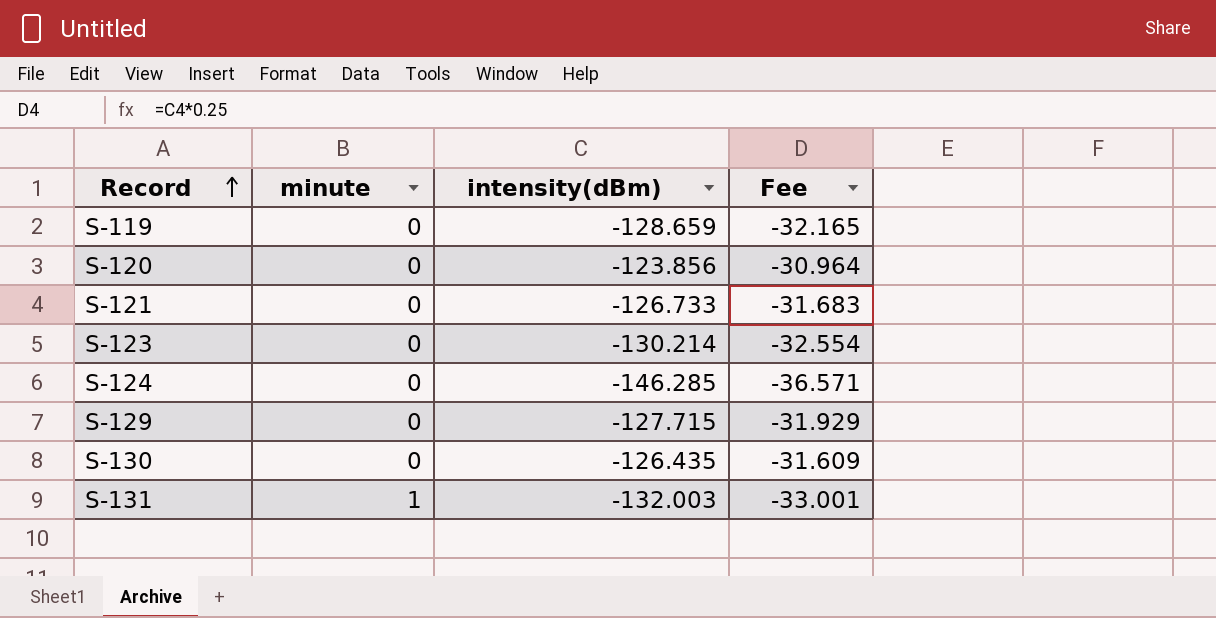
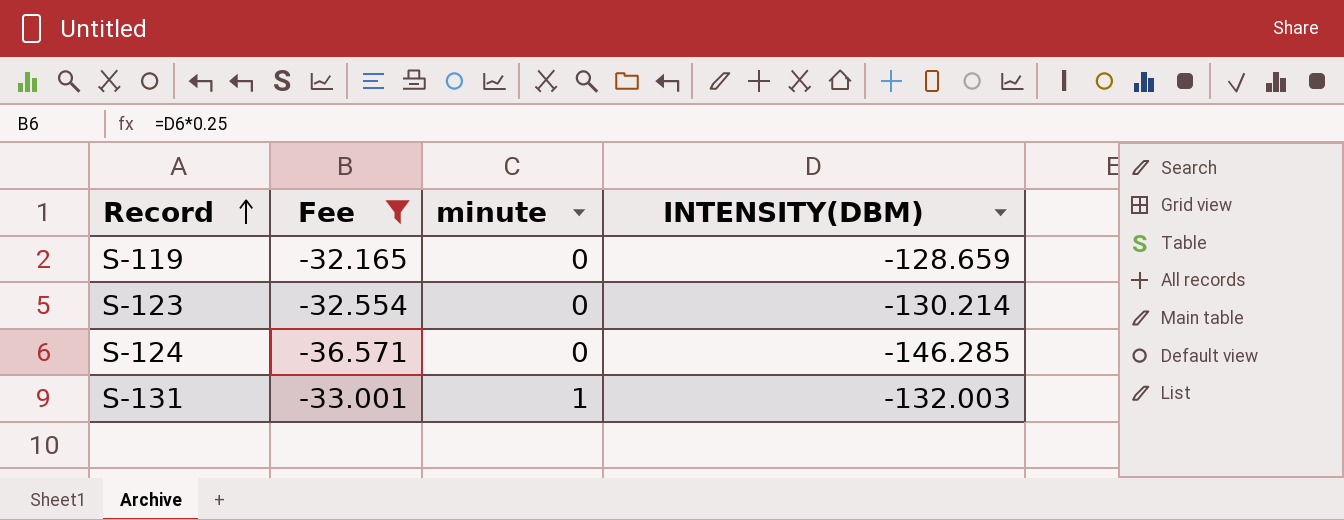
filter: none -> Fee <= -32.165
column Fee | position: 4 -> 2
column name: intensity(dBm) -> INTENSITY(DBM)

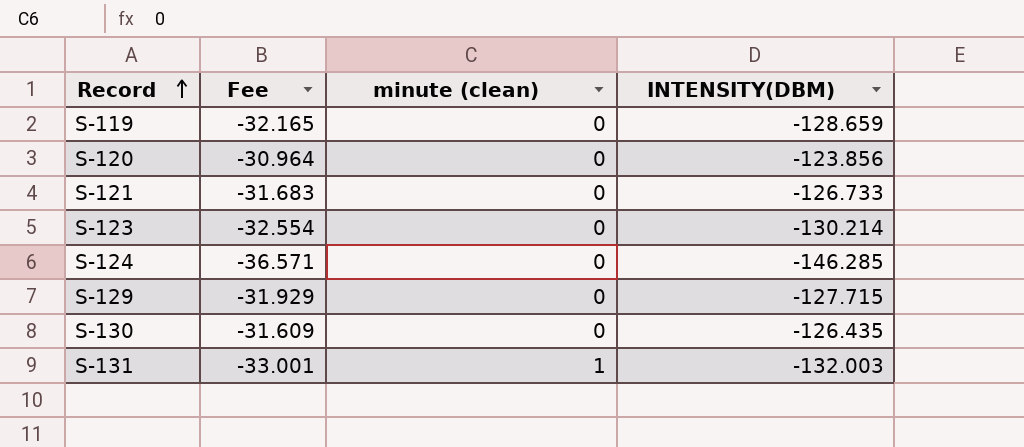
filter: Fee <= -32.165 -> none
column name: minute -> minute (clean)

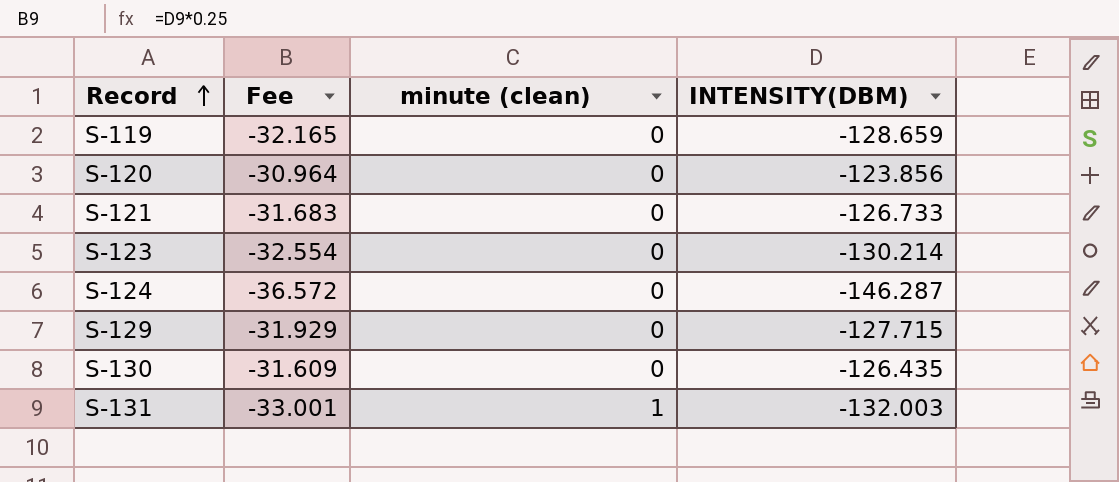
S-124 | Fee: -36.571 -> -36.572
S-124 | INTENSITY(DBM): -146.285 -> -146.287

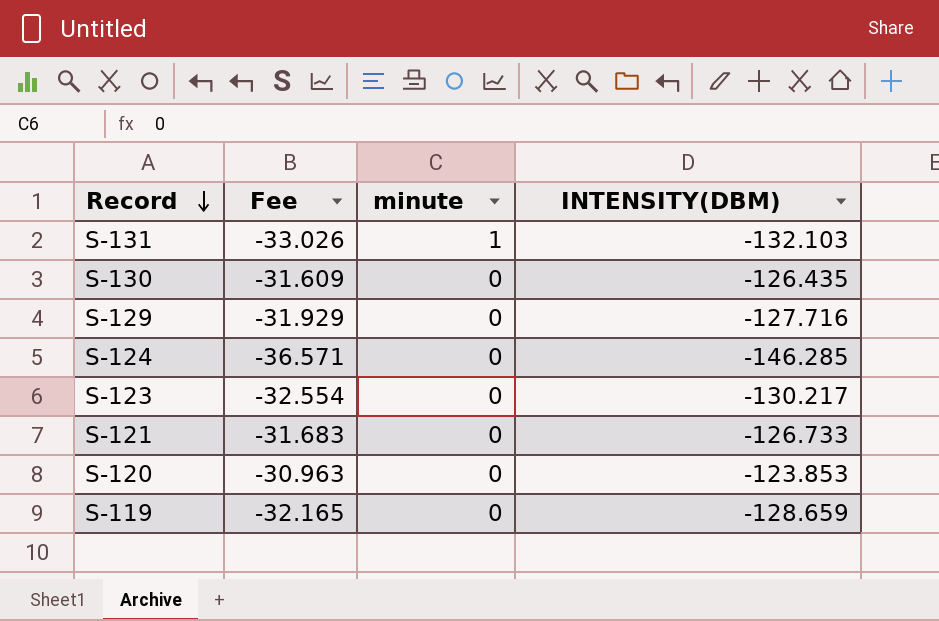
row order: Record ascending -> Record descending
column name: minute (clean) -> minute
S-131 | Fee: -33.001 -> -33.026
S-131 | INTENSITY(DBM): -132.003 -> -132.103
S-129 | INTENSITY(DBM): -127.715 -> -127.716
S-124 | Fee: -36.572 -> -36.571
S-124 | INTENSITY(DBM): -146.287 -> -146.285
S-123 | INTENSITY(DBM): -130.214 -> -130.217
S-120 | Fee: -30.964 -> -30.963
S-120 | INTENSITY(DBM): -123.856 -> -123.853

